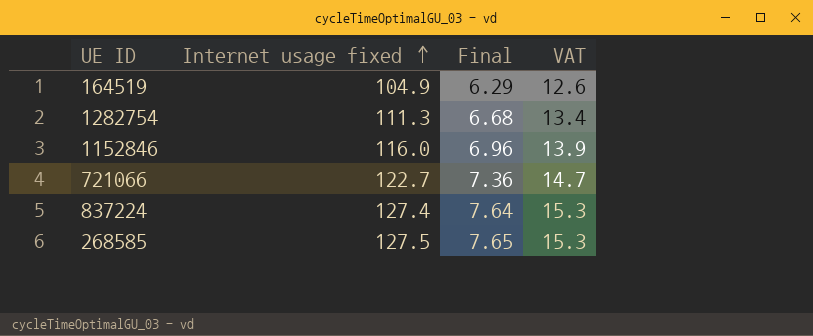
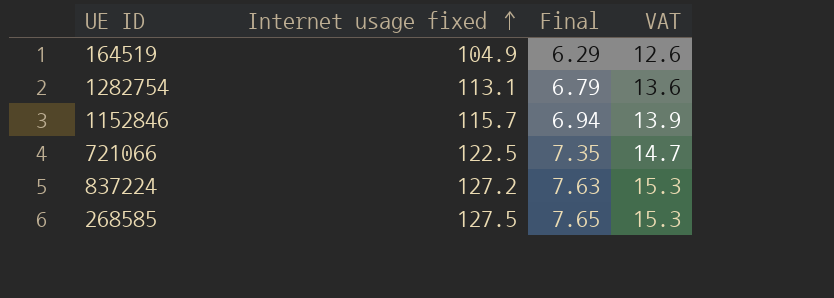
1282754 | Internet usage fixed: 111.3 -> 113.1
1282754 | Final: 6.68 -> 6.79
1282754 | VAT: 13.4 -> 13.6
1152846 | Internet usage fixed: 116.0 -> 115.7
1152846 | Final: 6.96 -> 6.94
721066 | Internet usage fixed: 122.7 -> 122.5
721066 | Final: 7.36 -> 7.35
837224 | Internet usage fixed: 127.4 -> 127.2
837224 | Final: 7.64 -> 7.63

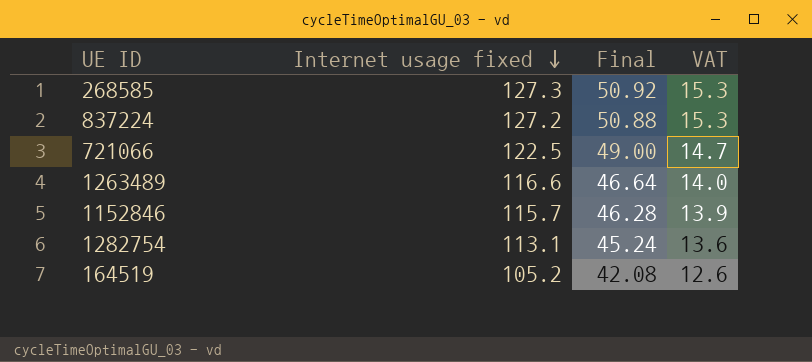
row order: Internet usage fixed ascending -> Internet usage fixed descending
column Final | formula: [Internet usage fixed] * 0.06 -> [Internet usage fixed] * 0.4
268585 | Internet usage fixed: 127.5 -> 127.3
row 1263489: none -> 116.6 | 46.64 | 14.0
164519 | Internet usage fixed: 104.9 -> 105.2

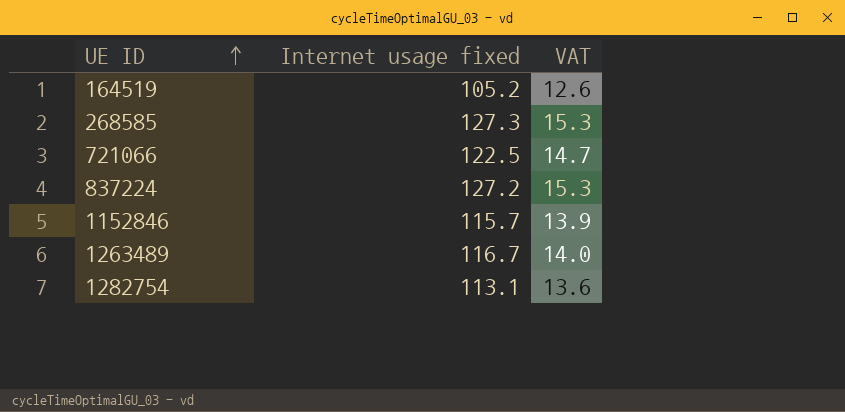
row order: Internet usage fixed descending -> UE ID ascending
column Final | formula: [Internet usage fixed] * 0.4 -> none
1263489 | Internet usage fixed: 116.6 -> 116.7

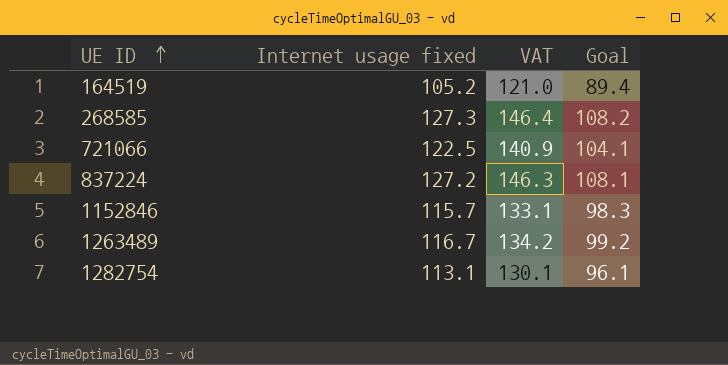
column VAT | formula: [Internet usage fixed] * 0.12 -> [Internet usage fixed] * 1.15
column Goal | formula: none -> [Internet usage fixed] * 0.85

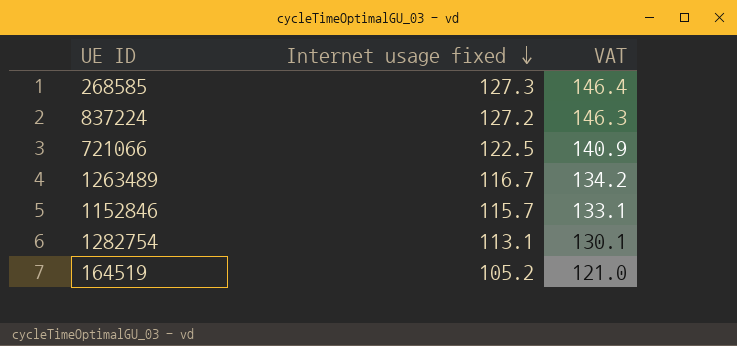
row order: UE ID ascending -> Internet usage fixed descending
column Goal | formula: [Internet usage fixed] * 0.85 -> none

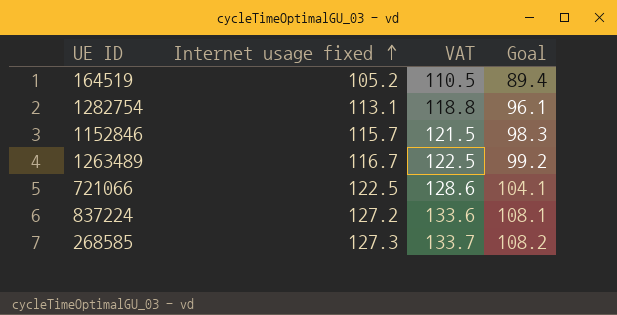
row order: Internet usage fixed descending -> Internet usage fixed ascending
column VAT | formula: [Internet usage fixed] * 1.15 -> [Internet usage fixed] * 1.05
column Goal | formula: none -> [Internet usage fixed] * 0.85

